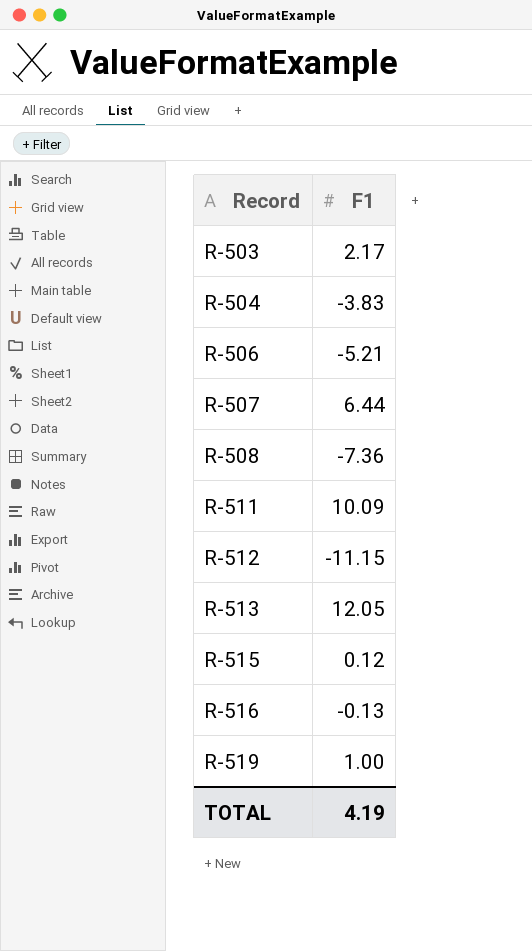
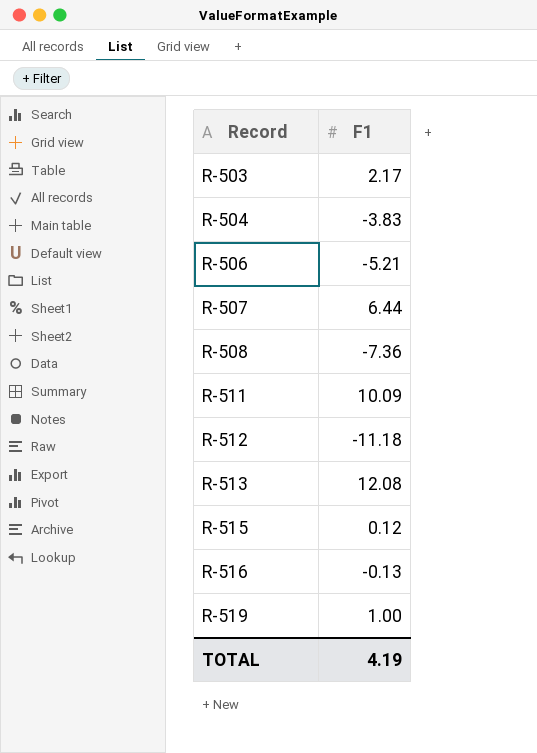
R-512 | F1: -11.15 -> -11.18
R-513 | F1: 12.05 -> 12.08

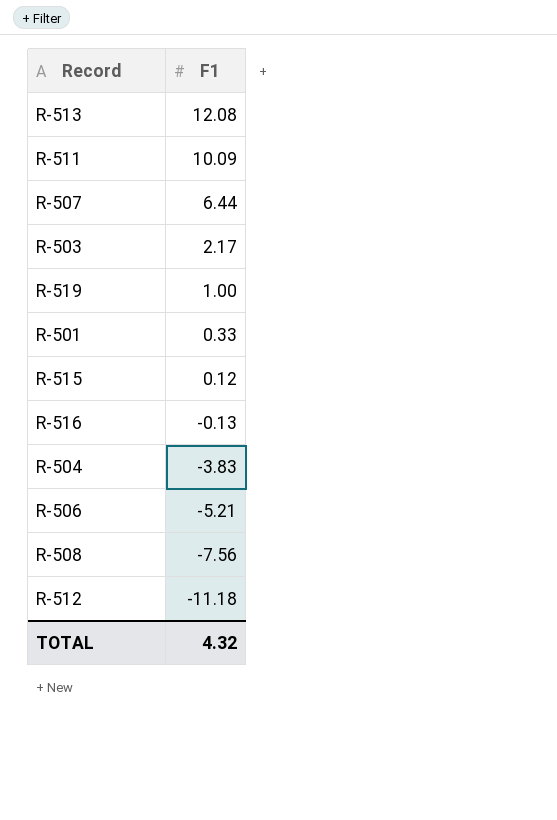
row order: Record ascending -> F1 descending
row R-501: none -> 0.33
R-508 | F1: -7.36 -> -7.56
TOTAL | F1: 4.19 -> 4.32

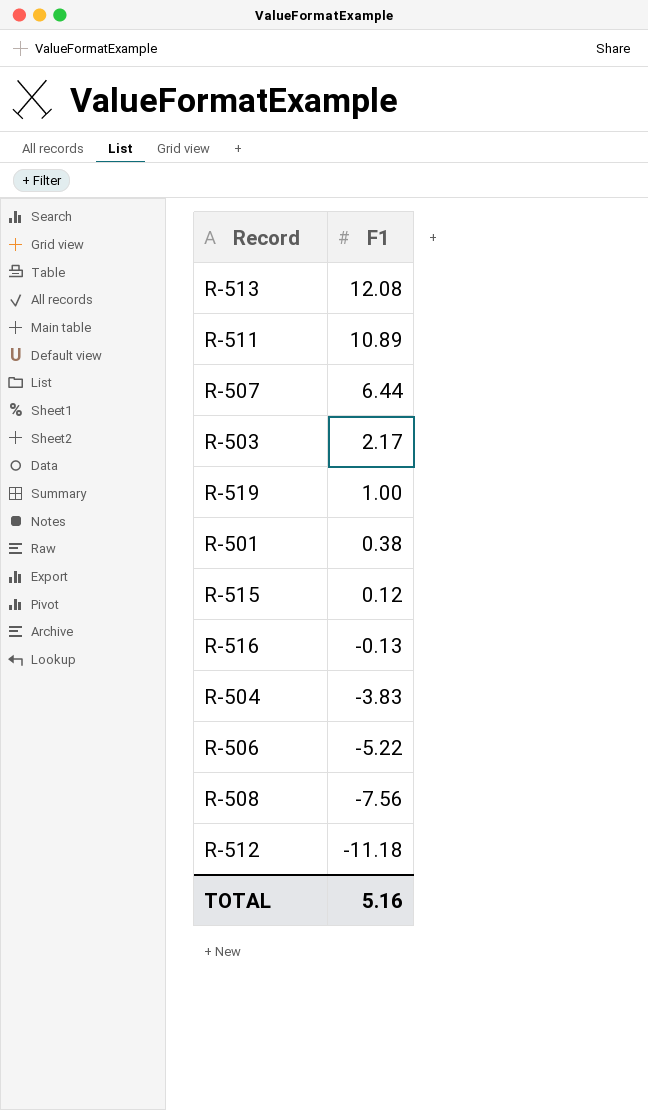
R-511 | F1: 10.09 -> 10.89
R-501 | F1: 0.33 -> 0.38
R-506 | F1: -5.21 -> -5.22
TOTAL | F1: 4.32 -> 5.16

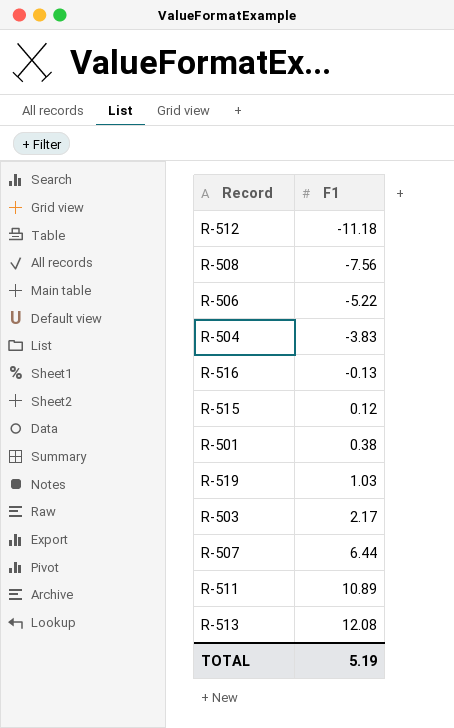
row order: F1 descending -> F1 ascending
R-519 | F1: 1.00 -> 1.03
TOTAL | F1: 5.16 -> 5.19

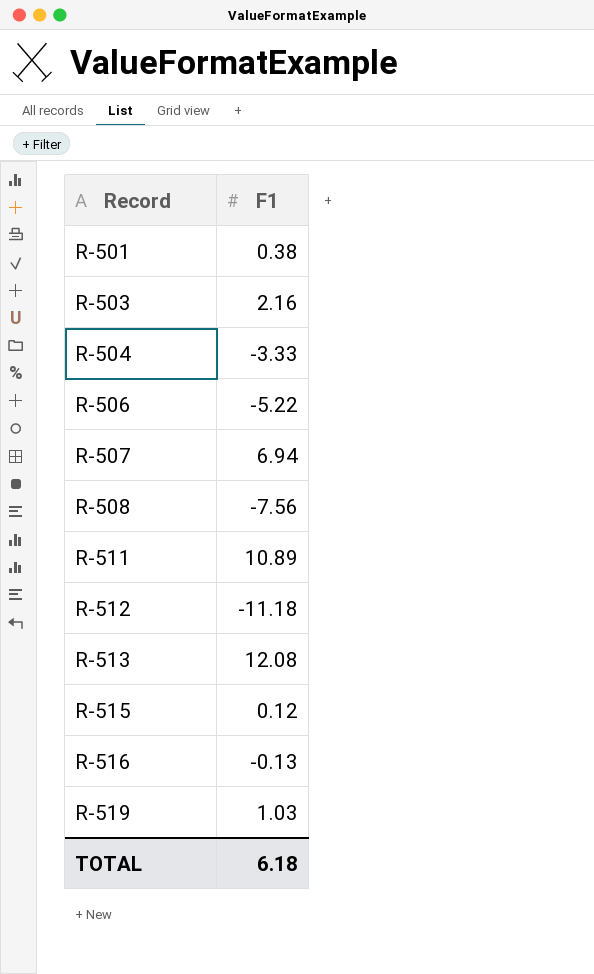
row order: F1 ascending -> Record ascending
R-503 | F1: 2.17 -> 2.16
R-504 | F1: -3.83 -> -3.33
R-507 | F1: 6.44 -> 6.94
TOTAL | F1: 5.19 -> 6.18

